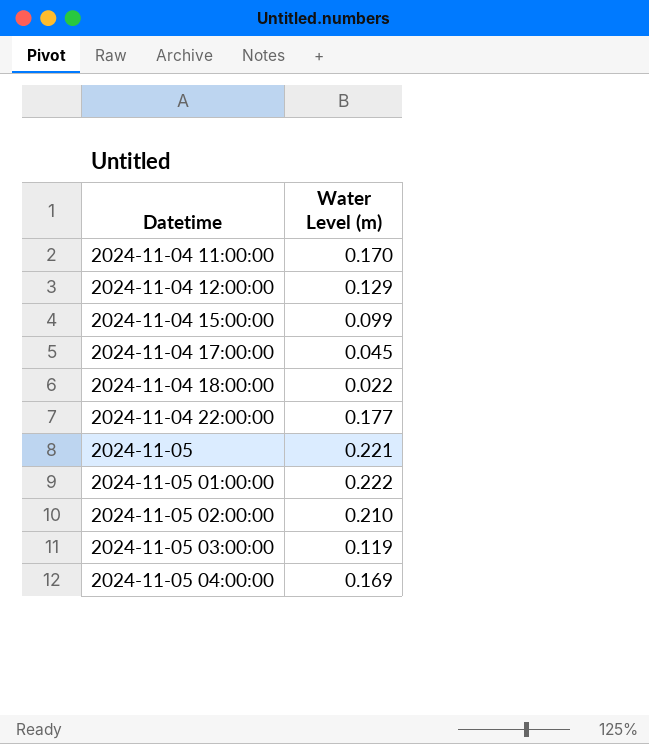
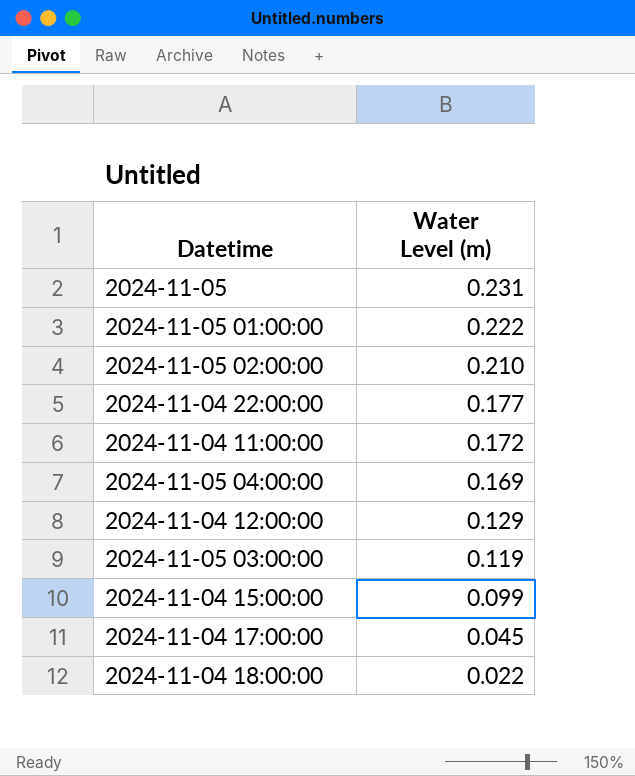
row order: Datetime ascending -> Water Level (m) descending
2024-11-05 | Water Level (m): 0.221 -> 0.231
2024-11-04 11:00:00 | Water Level (m): 0.170 -> 0.172

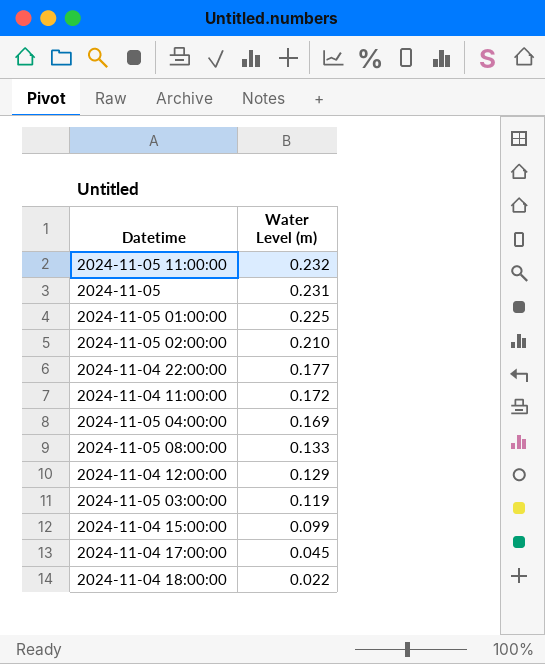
row 2024-11-05 11:00:00: none -> 0.232
2024-11-05 01:00:00 | Water Level (m): 0.222 -> 0.225
row 2024-11-05 08:00:00: none -> 0.133

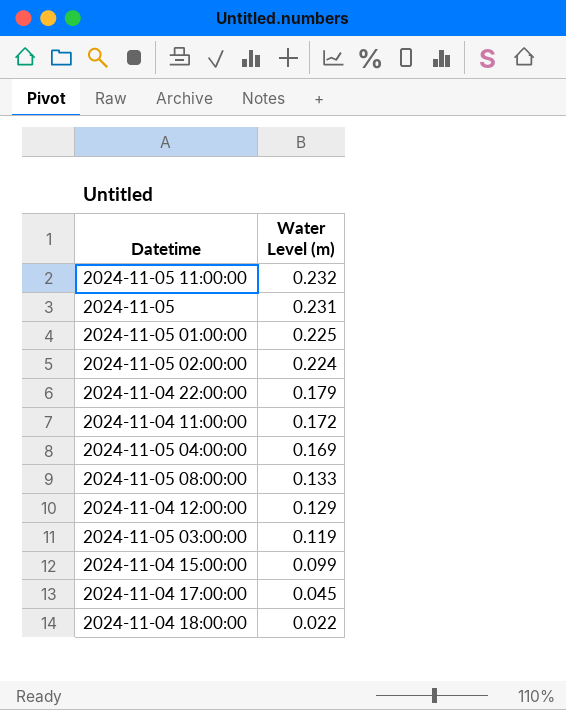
2024-11-05 02:00:00 | Water Level (m): 0.210 -> 0.224
2024-11-04 22:00:00 | Water Level (m): 0.177 -> 0.179

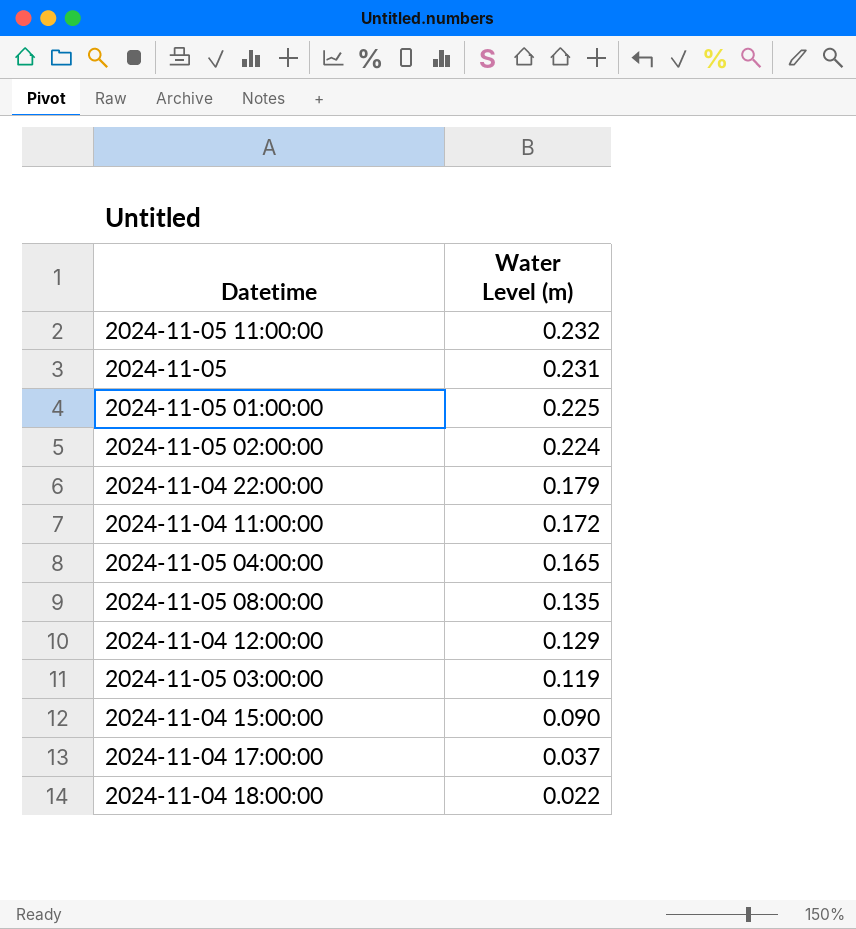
2024-11-05 04:00:00 | Water Level (m): 0.169 -> 0.165
2024-11-05 08:00:00 | Water Level (m): 0.133 -> 0.135
2024-11-04 15:00:00 | Water Level (m): 0.099 -> 0.090
2024-11-04 17:00:00 | Water Level (m): 0.045 -> 0.037

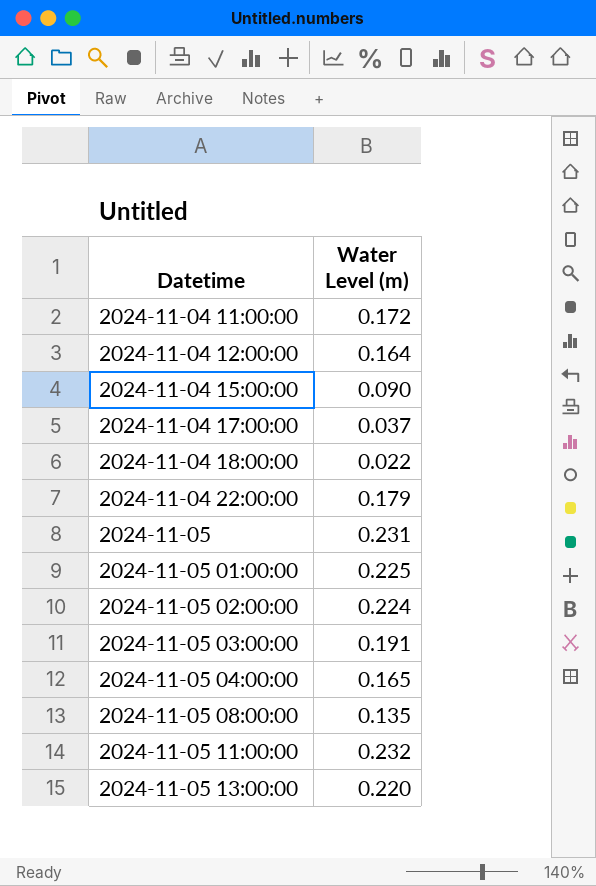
row order: Water Level (m) descending -> Datetime ascending
2024-11-04 12:00:00 | Water Level (m): 0.129 -> 0.164
2024-11-05 03:00:00 | Water Level (m): 0.119 -> 0.191
row 2024-11-05 13:00:00: none -> 0.220

